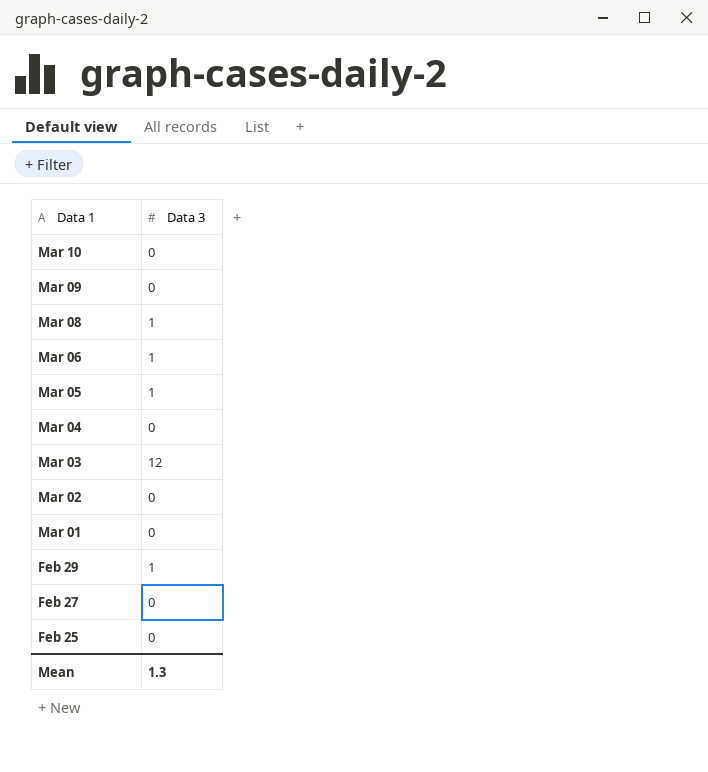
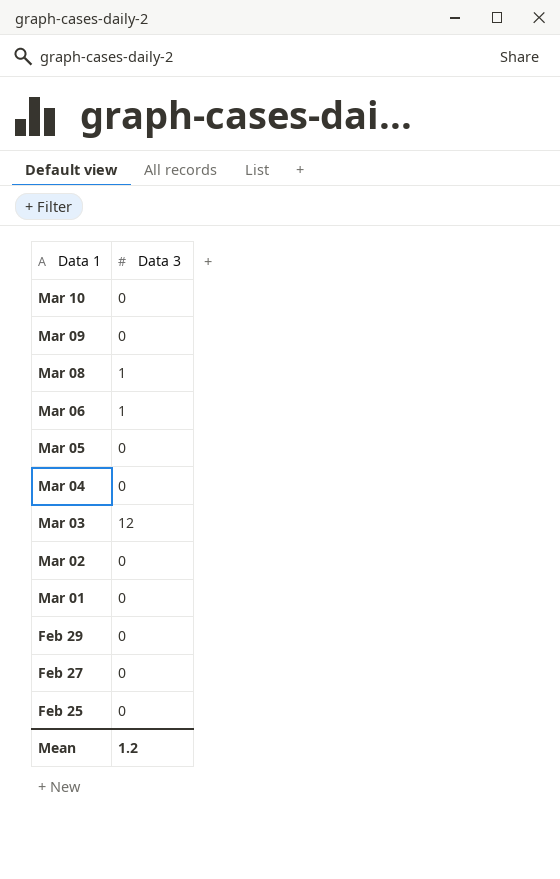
Mar 05 | Data 3: 1 -> 0
Feb 29 | Data 3: 1 -> 0
Mean | Data 3: 1.3 -> 1.2

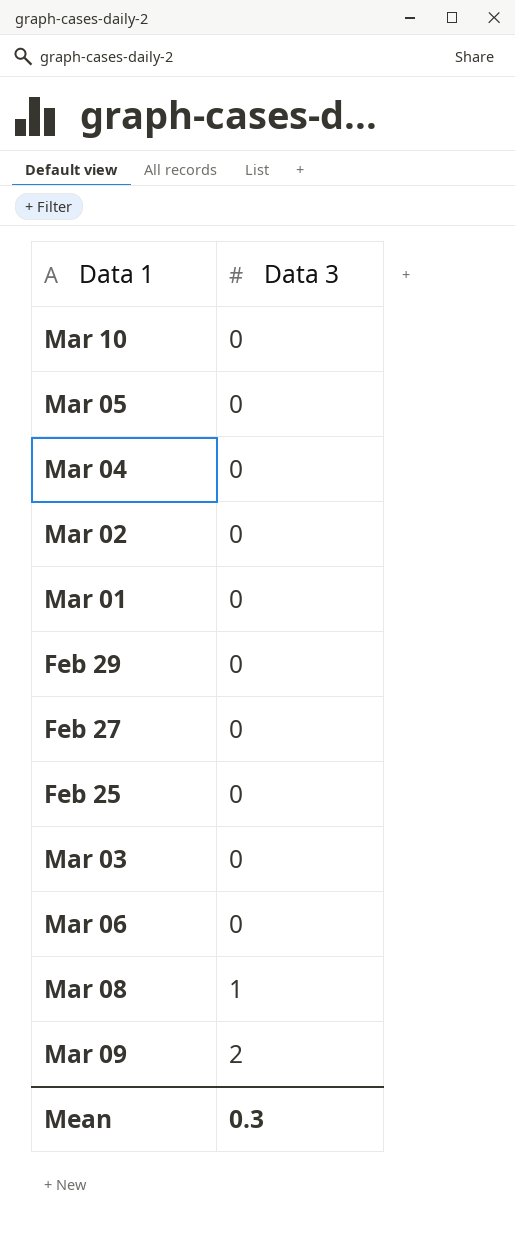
row order: Data 1 descending -> Data 3 ascending
Mar 03 | Data 3: 12 -> 0
Mar 06 | Data 3: 1 -> 0
Mar 09 | Data 3: 0 -> 2
Mean | Data 3: 1.2 -> 0.3

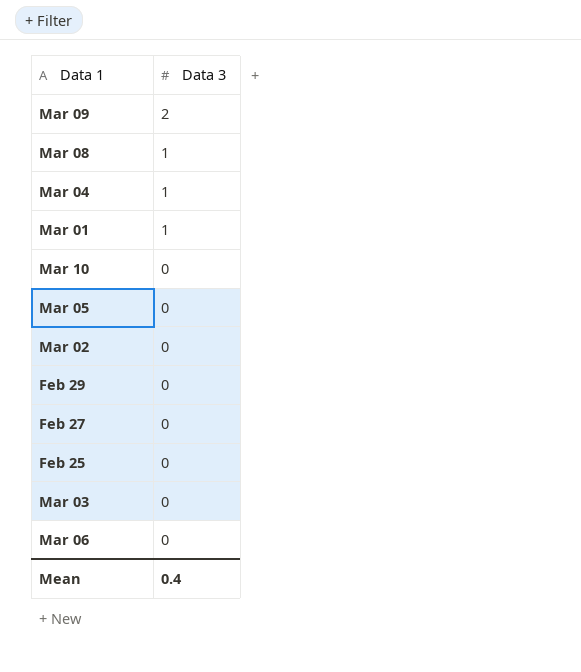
row order: Data 3 ascending -> Data 3 descending
Mar 04 | Data 3: 0 -> 1
Mar 01 | Data 3: 0 -> 1
Mean | Data 3: 0.3 -> 0.4

